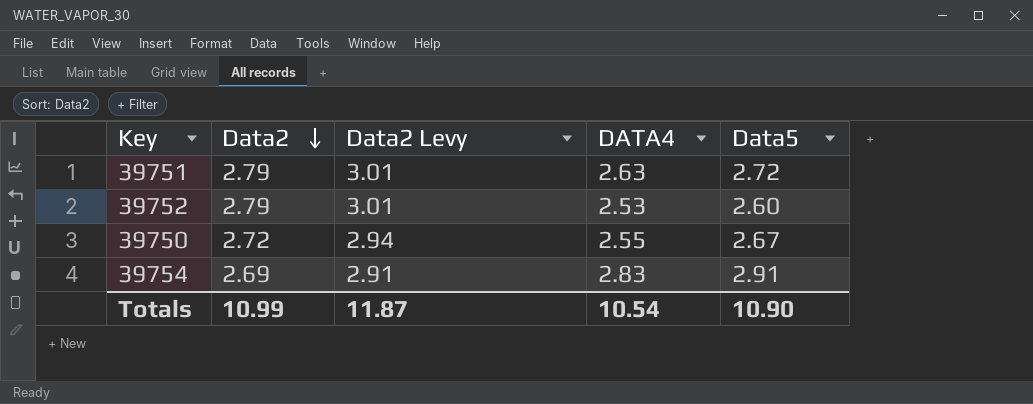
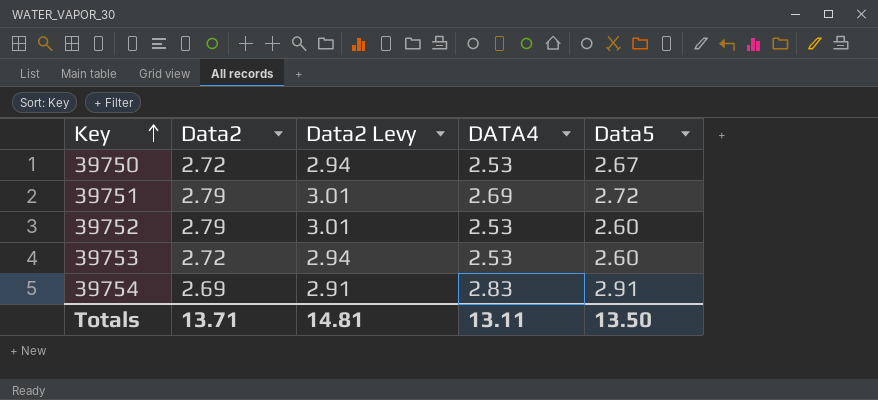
row order: Data2 descending -> Key ascending
39750 | DATA4: 2.55 -> 2.53
39751 | DATA4: 2.63 -> 2.69
row 39753: none -> 2.72 | 2.94 | 2.53 | 2.60
Totals | Data2: 10.99 -> 13.71
Totals | Data2 Levy: 11.87 -> 14.81
Totals | DATA4: 10.54 -> 13.11
Totals | Data5: 10.90 -> 13.50

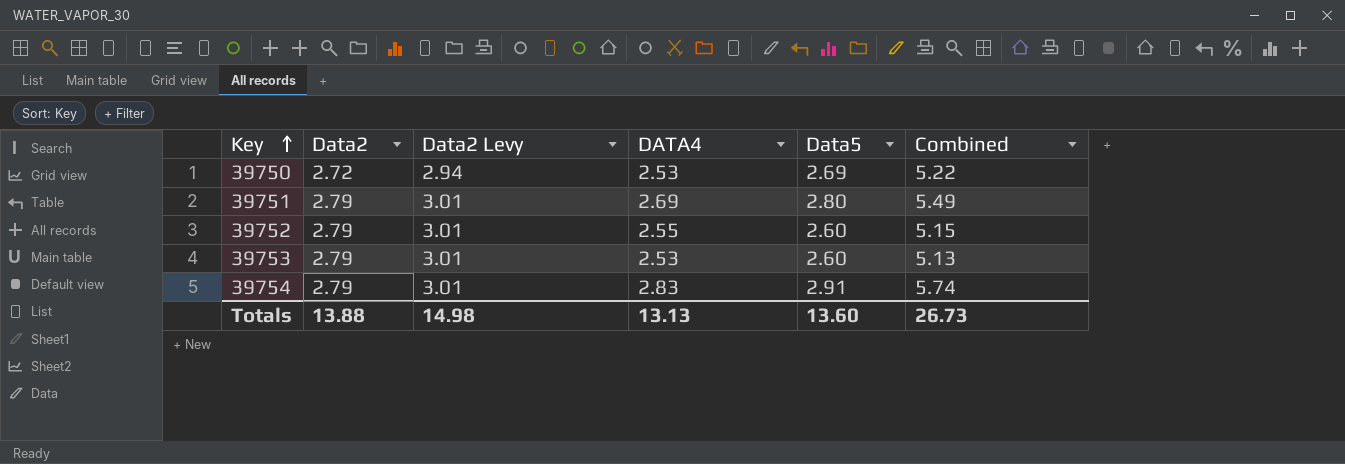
column Combined | formula: none -> [DATA4] + [Data5]
39750 | Data5: 2.67 -> 2.69
39751 | Data5: 2.72 -> 2.80
39752 | DATA4: 2.53 -> 2.55
39753 | Data2: 2.72 -> 2.79
39753 | Data2 Levy: 2.94 -> 3.01
39754 | Data2: 2.69 -> 2.79
39754 | Data2 Levy: 2.91 -> 3.01
Totals | Data2: 13.71 -> 13.88
Totals | Data2 Levy: 14.81 -> 14.98
Totals | DATA4: 13.11 -> 13.13
Totals | Data5: 13.50 -> 13.60

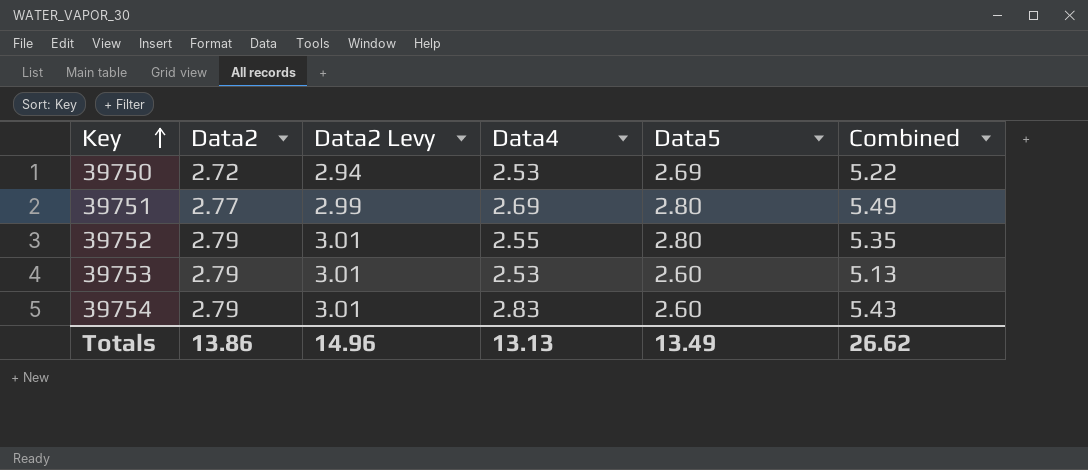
column name: DATA4 -> Data4
39751 | Data2: 2.79 -> 2.77
39751 | Data2 Levy: 3.01 -> 2.99
39752 | Data5: 2.60 -> 2.80
39752 | Combined: 5.15 -> 5.35
39754 | Data5: 2.91 -> 2.60
39754 | Combined: 5.74 -> 5.43
Totals | Data2: 13.88 -> 13.86
Totals | Data2 Levy: 14.98 -> 14.96
Totals | Data5: 13.60 -> 13.49
Totals | Combined: 26.73 -> 26.62

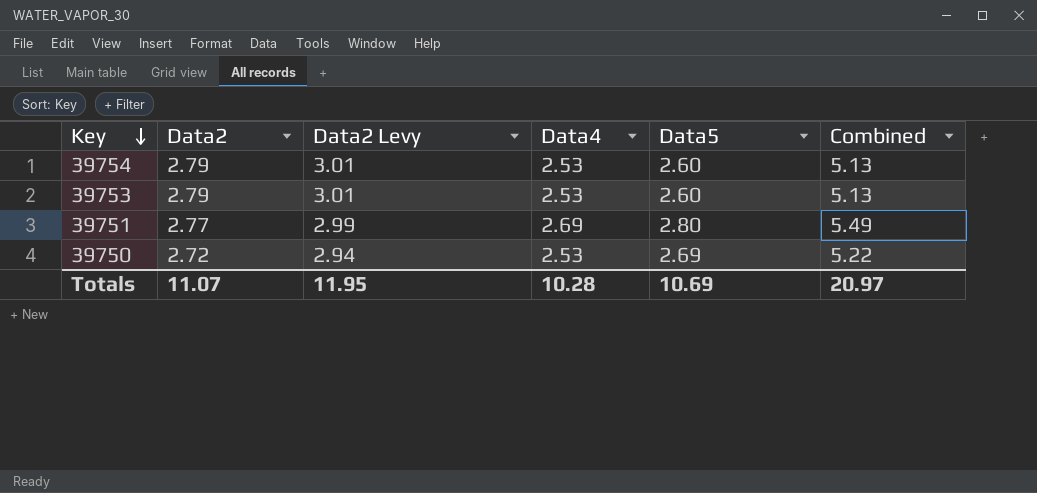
row order: Key ascending -> Key descending
row 39752: 2.79 | 3.01 | 2.55 | 2.80 | 5.35 -> none
39754 | Data4: 2.83 -> 2.53
39754 | Combined: 5.43 -> 5.13
Totals | Data2: 13.86 -> 11.07
Totals | Data2 Levy: 14.96 -> 11.95
Totals | Data4: 13.13 -> 10.28
Totals | Data5: 13.49 -> 10.69
Totals | Combined: 26.62 -> 20.97

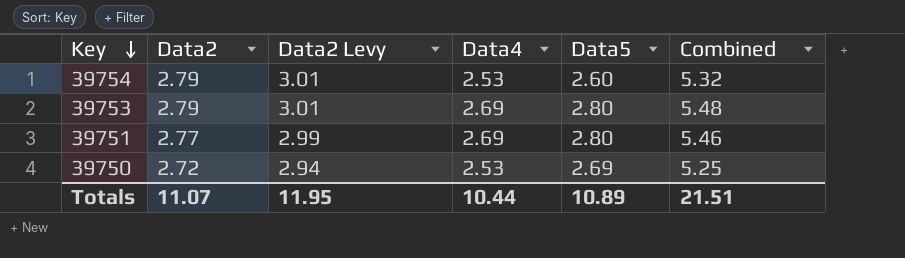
column Combined | formula: [Data4] + [Data5] -> [Data2] + [Data4]
39753 | Data4: 2.53 -> 2.69
39753 | Data5: 2.60 -> 2.80
Totals | Data4: 10.28 -> 10.44
Totals | Data5: 10.69 -> 10.89
Totals | Combined: 20.97 -> 21.51

